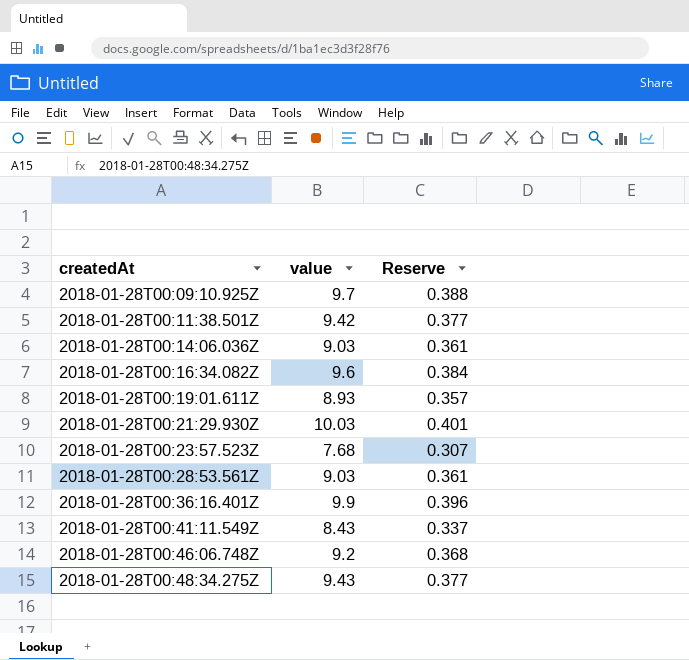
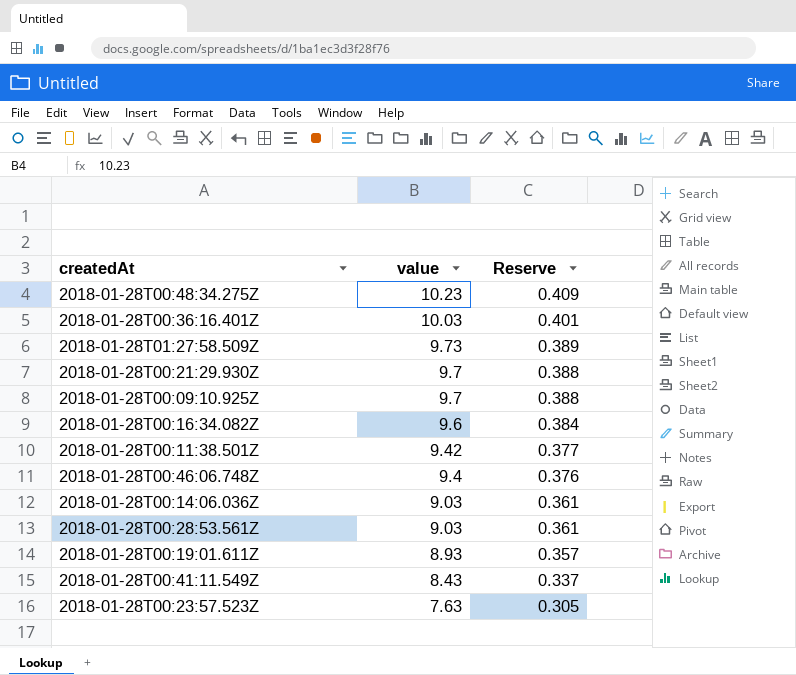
row order: createdAt ascending -> value descending
2018-01-28T00:48:34.275Z | value: 9.43 -> 10.23
2018-01-28T00:48:34.275Z | Reserve: 0.377 -> 0.409
2018-01-28T00:36:16.401Z | value: 9.9 -> 10.03
2018-01-28T00:36:16.401Z | Reserve: 0.396 -> 0.401
row 2018-01-28T01:27:58.509Z: none -> 9.73 | 0.389
2018-01-28T00:21:29.930Z | value: 10.03 -> 9.7
2018-01-28T00:21:29.930Z | Reserve: 0.401 -> 0.388
2018-01-28T00:46:06.748Z | value: 9.2 -> 9.4
2018-01-28T00:46:06.748Z | Reserve: 0.368 -> 0.376
2018-01-28T00:23:57.523Z | value: 7.68 -> 7.63
2018-01-28T00:23:57.523Z | Reserve: 0.307 -> 0.305

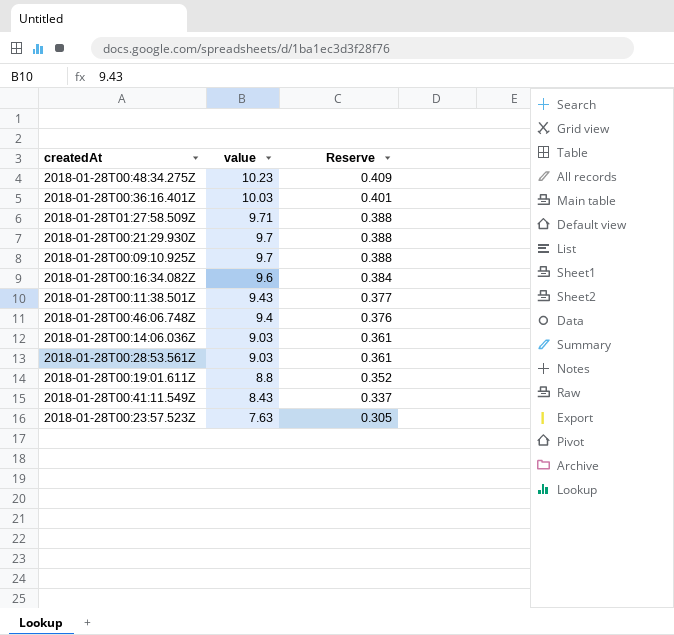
2018-01-28T01:27:58.509Z | value: 9.73 -> 9.71
2018-01-28T01:27:58.509Z | Reserve: 0.389 -> 0.388
2018-01-28T00:11:38.501Z | value: 9.42 -> 9.43
2018-01-28T00:19:01.611Z | value: 8.93 -> 8.8
2018-01-28T00:19:01.611Z | Reserve: 0.357 -> 0.352

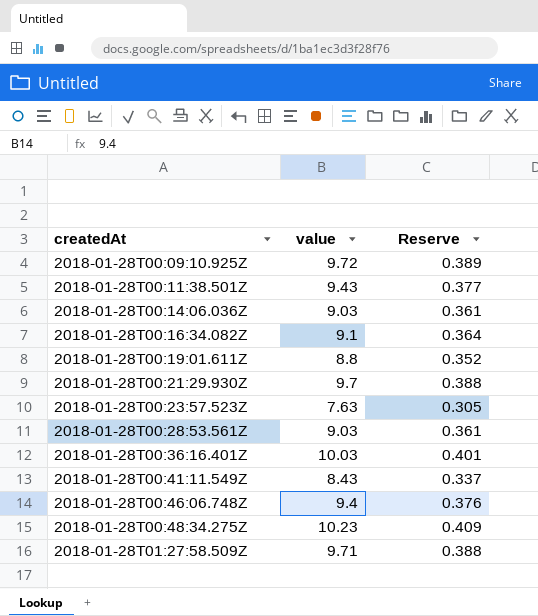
row order: value descending -> createdAt ascending
2018-01-28T00:09:10.925Z | value: 9.7 -> 9.72
2018-01-28T00:09:10.925Z | Reserve: 0.388 -> 0.389
2018-01-28T00:16:34.082Z | value: 9.6 -> 9.1
2018-01-28T00:16:34.082Z | Reserve: 0.384 -> 0.364

